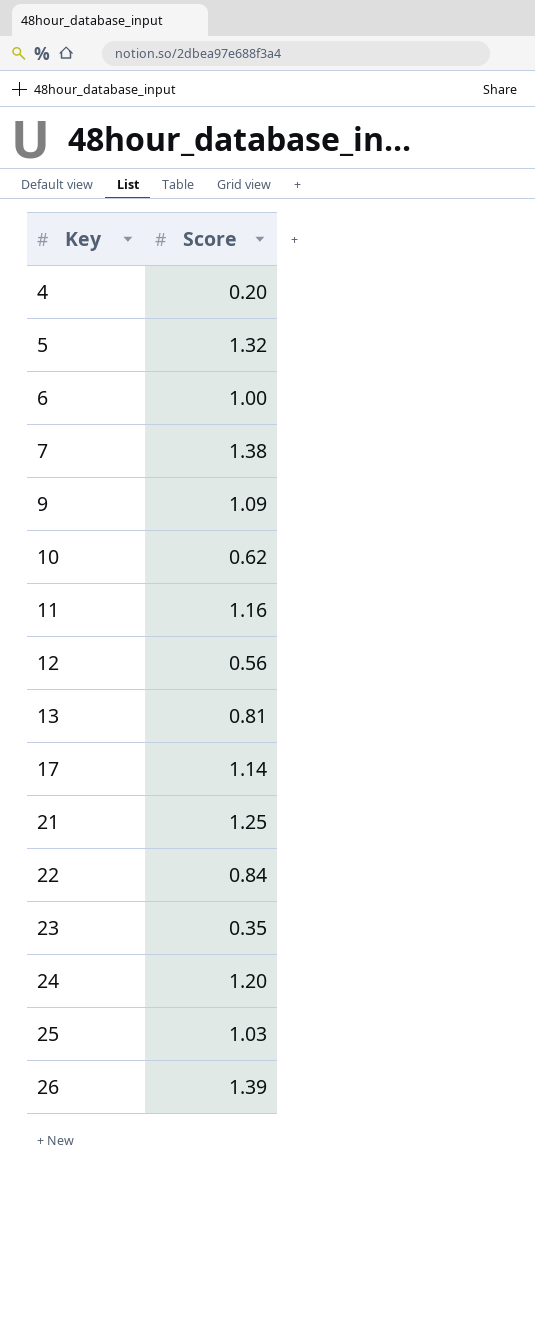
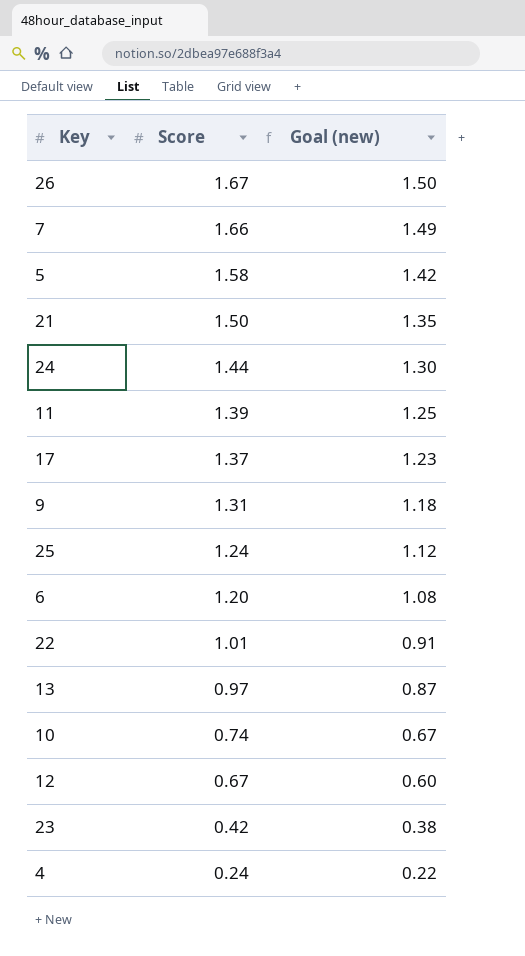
row order: Key ascending -> Score descending
column Goal (new) | formula: none -> [Score] * 0.9
26 | Score: 1.39 -> 1.67
7 | Score: 1.38 -> 1.66
5 | Score: 1.32 -> 1.58
21 | Score: 1.25 -> 1.50
24 | Score: 1.20 -> 1.44
11 | Score: 1.16 -> 1.39
17 | Score: 1.14 -> 1.37
9 | Score: 1.09 -> 1.31
25 | Score: 1.03 -> 1.24
6 | Score: 1.00 -> 1.20
22 | Score: 0.84 -> 1.01
13 | Score: 0.81 -> 0.97
10 | Score: 0.62 -> 0.74
12 | Score: 0.56 -> 0.67
23 | Score: 0.35 -> 0.42
4 | Score: 0.20 -> 0.24

